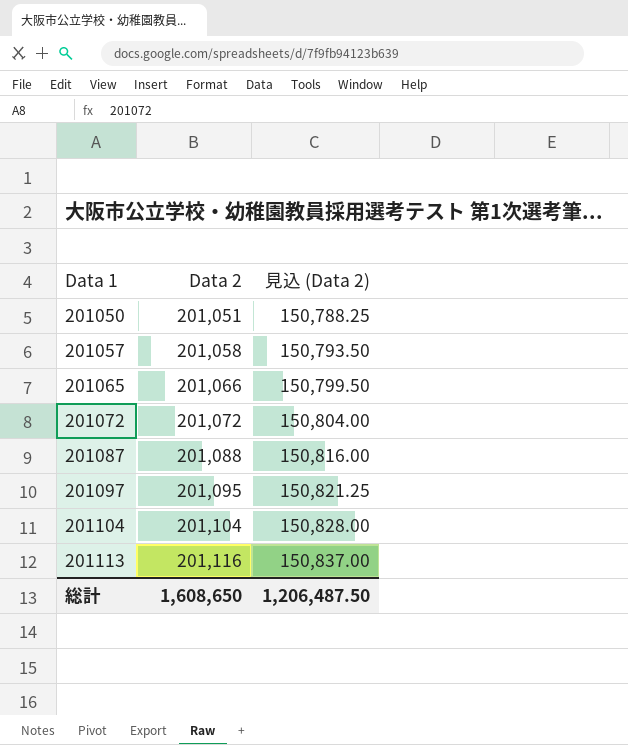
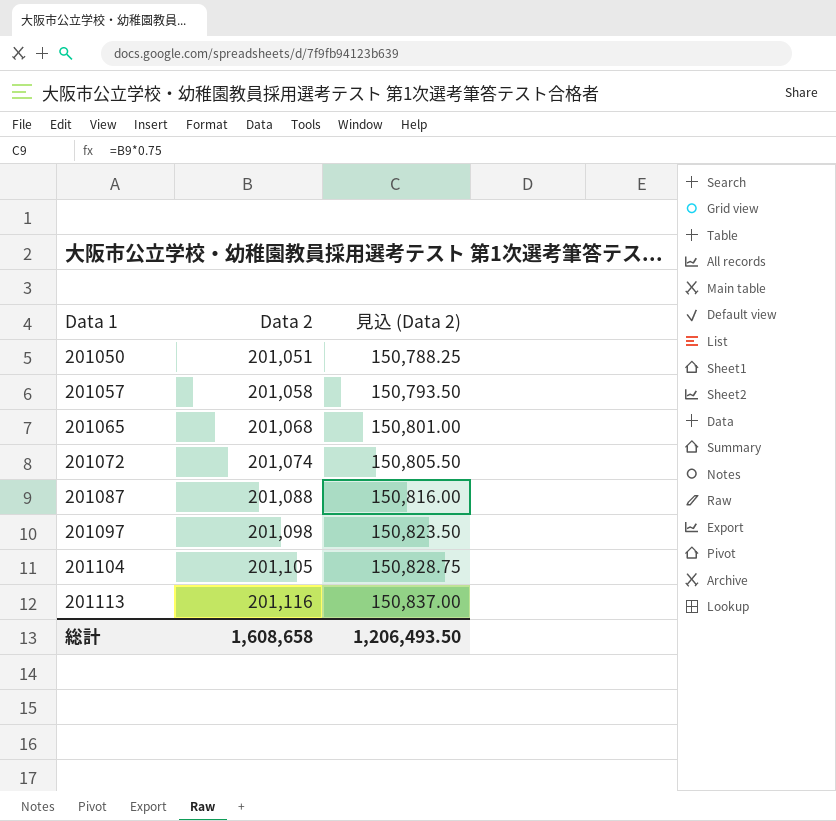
201065 | Data 2: 201,066 -> 201,068
201065 | 見込 (Data 2): 150,799.50 -> 150,801.00
201072 | Data 2: 201,072 -> 201,074
201072 | 見込 (Data 2): 150,804.00 -> 150,805.50
201097 | Data 2: 201,095 -> 201,098
201097 | 見込 (Data 2): 150,821.25 -> 150,823.50
201104 | Data 2: 201,104 -> 201,105
201104 | 見込 (Data 2): 150,828.00 -> 150,828.75
総計 | Data 2: 1,608,650 -> 1,608,658
総計 | 見込 (Data 2): 1,206,487.50 -> 1,206,493.50

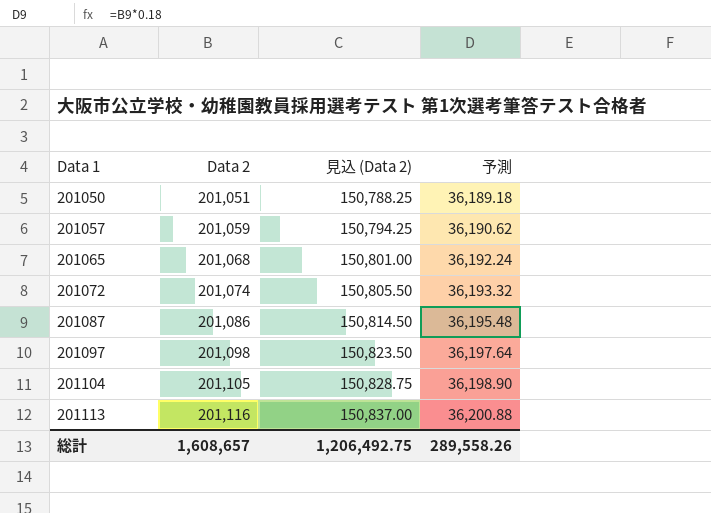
column 予測 | formula: none -> [Data 2] * 0.18
201057 | Data 2: 201,058 -> 201,059
201057 | 見込 (Data 2): 150,793.50 -> 150,794.25
201087 | Data 2: 201,088 -> 201,086
201087 | 見込 (Data 2): 150,816.00 -> 150,814.50
総計 | Data 2: 1,608,658 -> 1,608,657
総計 | 見込 (Data 2): 1,206,493.50 -> 1,206,492.75

